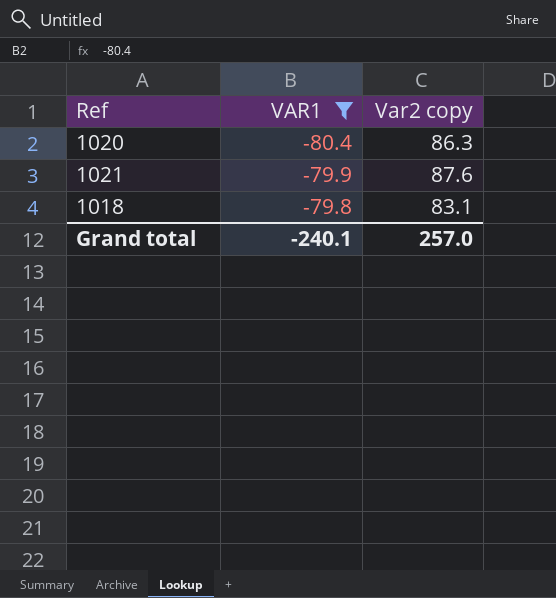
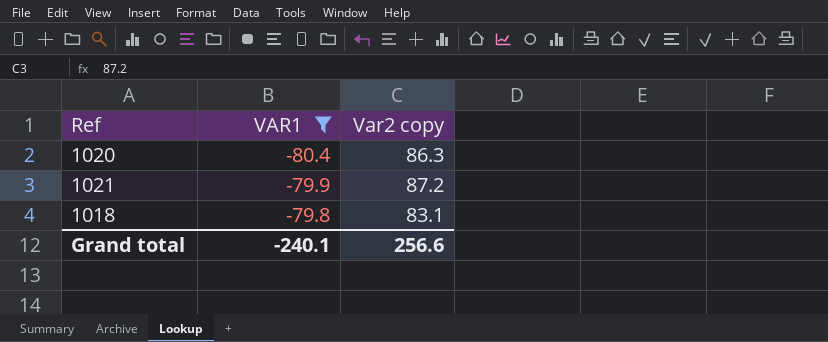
1021 | Var2 copy: 87.6 -> 87.2
Grand total | Var2 copy: 257.0 -> 256.6

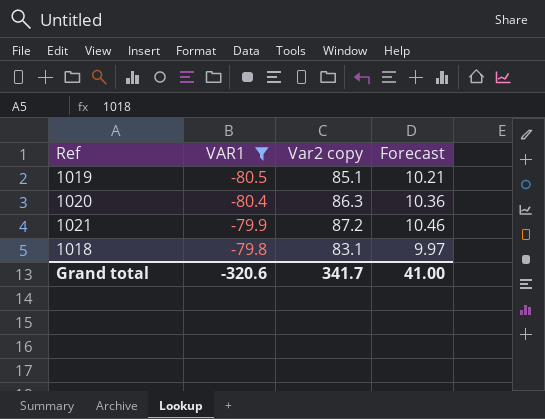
column Forecast | formula: none -> [Var2 copy] * 0.12
row 1019: none -> -80.5 | 85.1 | 10.21
Grand total | VAR1: -240.1 -> -320.6
Grand total | Var2 copy: 256.6 -> 341.7

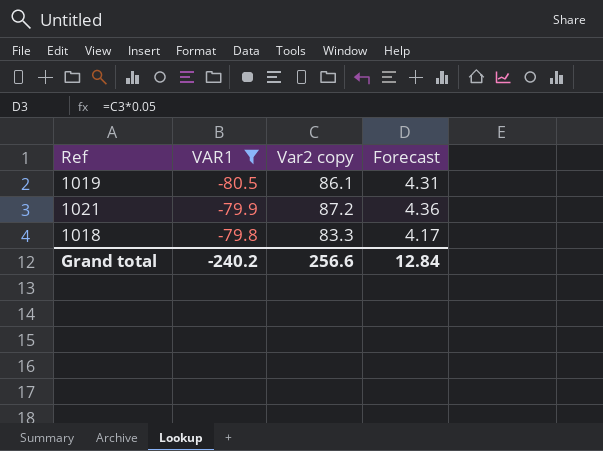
column Forecast | formula: [Var2 copy] * 0.12 -> [Var2 copy] * 0.05
row 1020: -80.4 | 86.3 | 10.36 -> none
1019 | Var2 copy: 85.1 -> 86.1
1018 | Var2 copy: 83.1 -> 83.3
Grand total | VAR1: -320.6 -> -240.2
Grand total | Var2 copy: 341.7 -> 256.6
Grand total | Forecast: 41.00 -> 12.84

